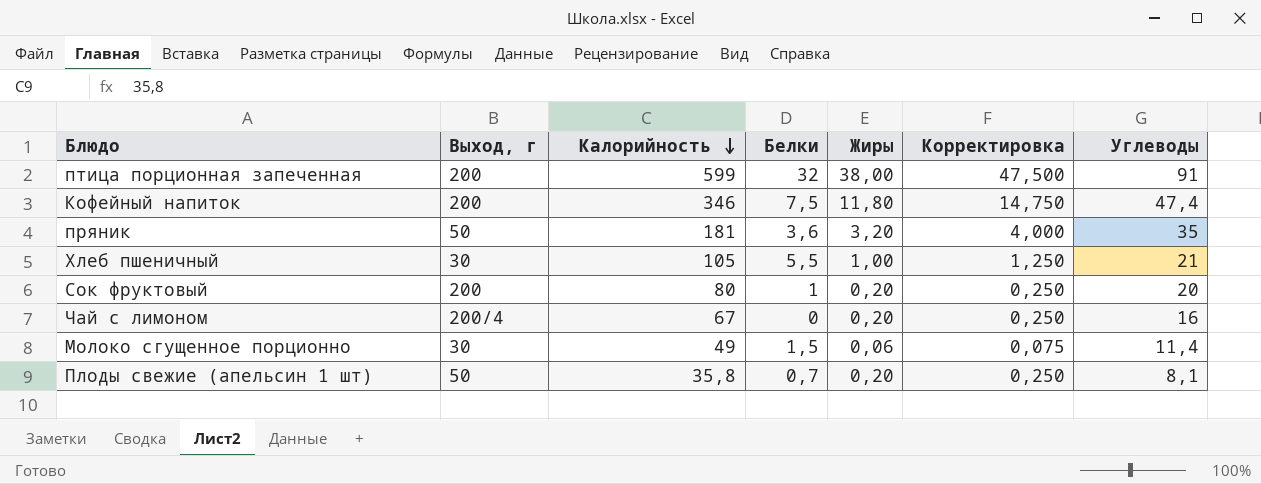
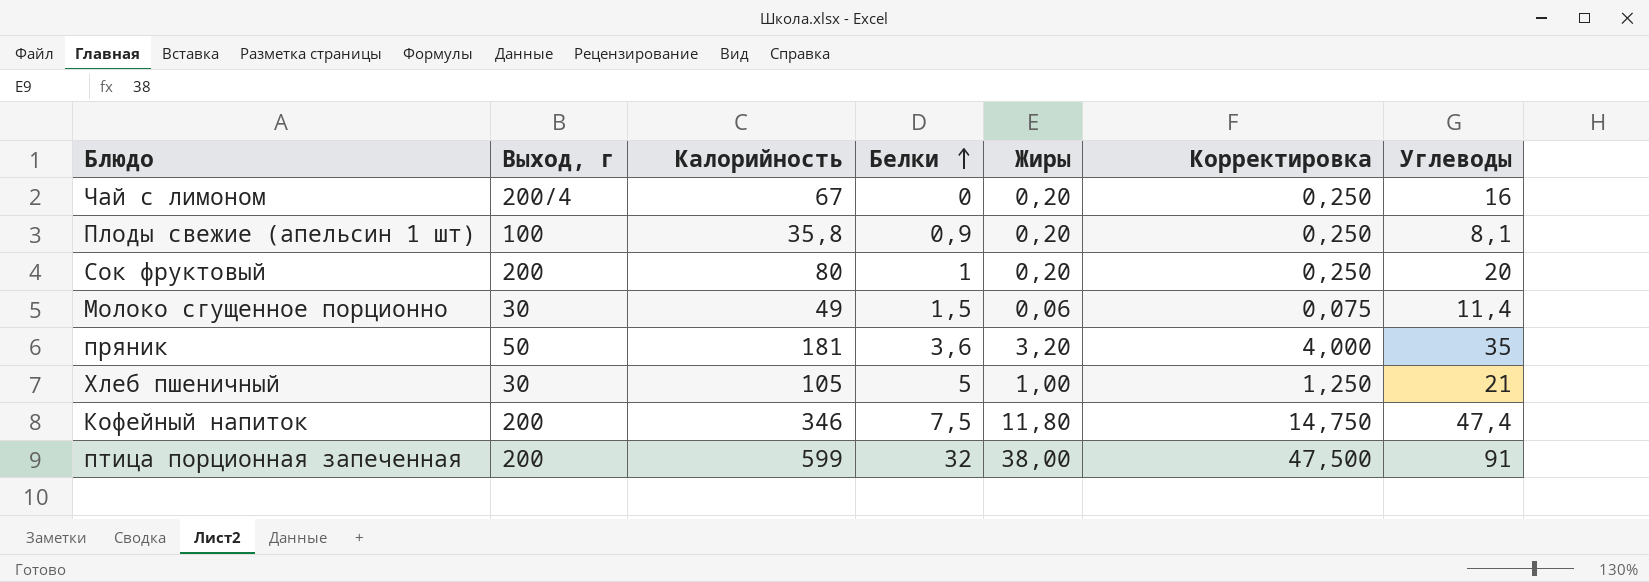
row order: Калорийность descending -> Белки ascending
Плоды свежие (апельсин 1 шт) | Выход, г: 50 -> 100
Плоды свежие (апельсин 1 шт) | Белки: 0,7 -> 0,9
Хлеб пшеничный | Белки: 5,5 -> 5

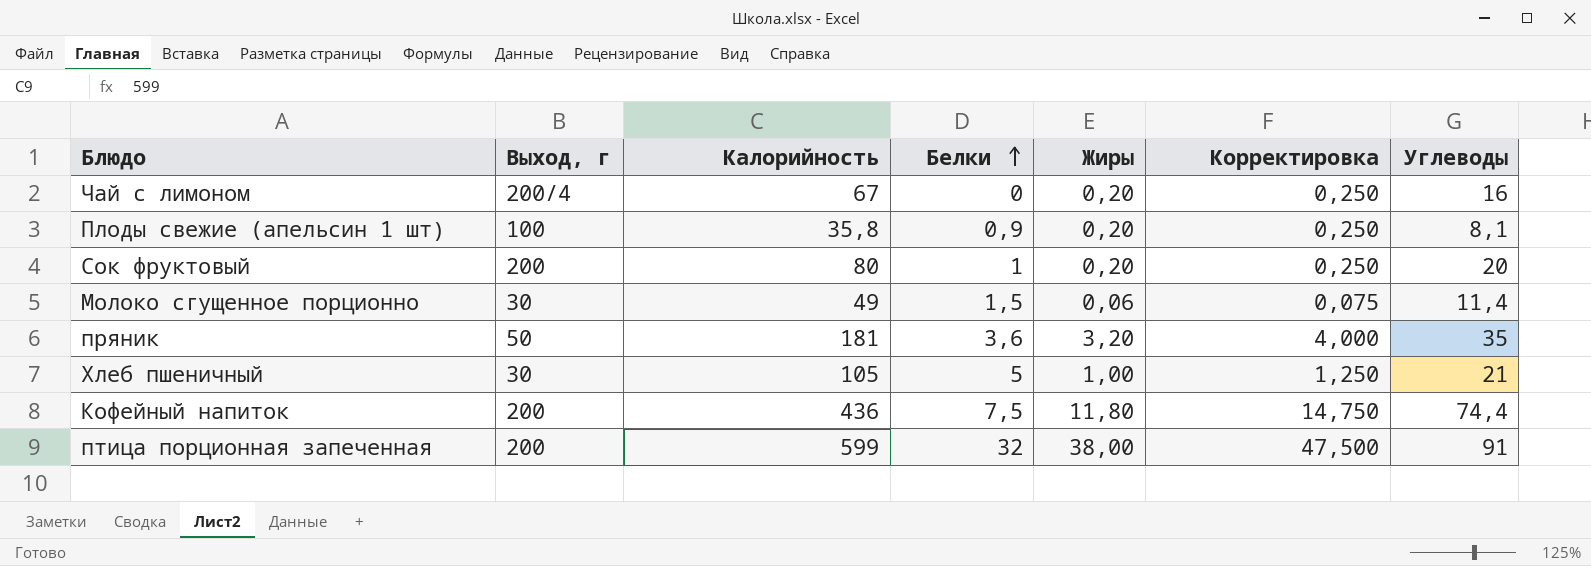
Кофейный напиток | Калорийность: 346 -> 436
Кофейный напиток | Углеводы: 47,4 -> 74,4

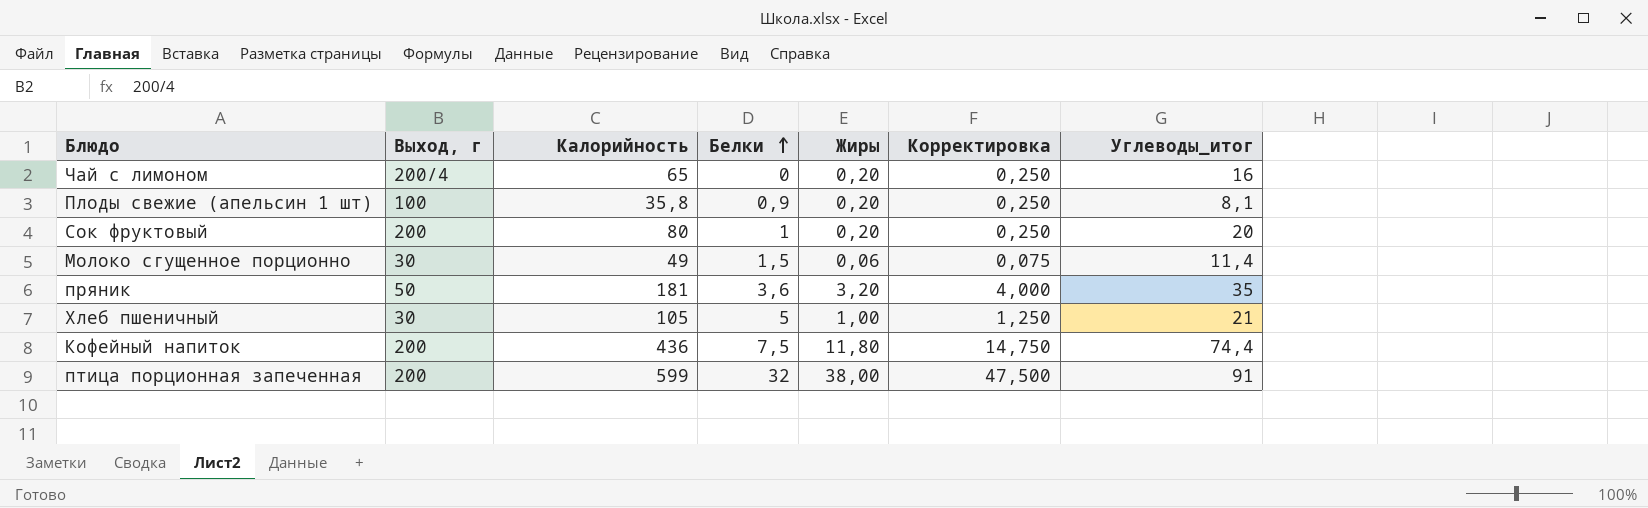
column name: Углеводы -> Углеводы_итог
Чай с лимоном | Калорийность: 67 -> 65

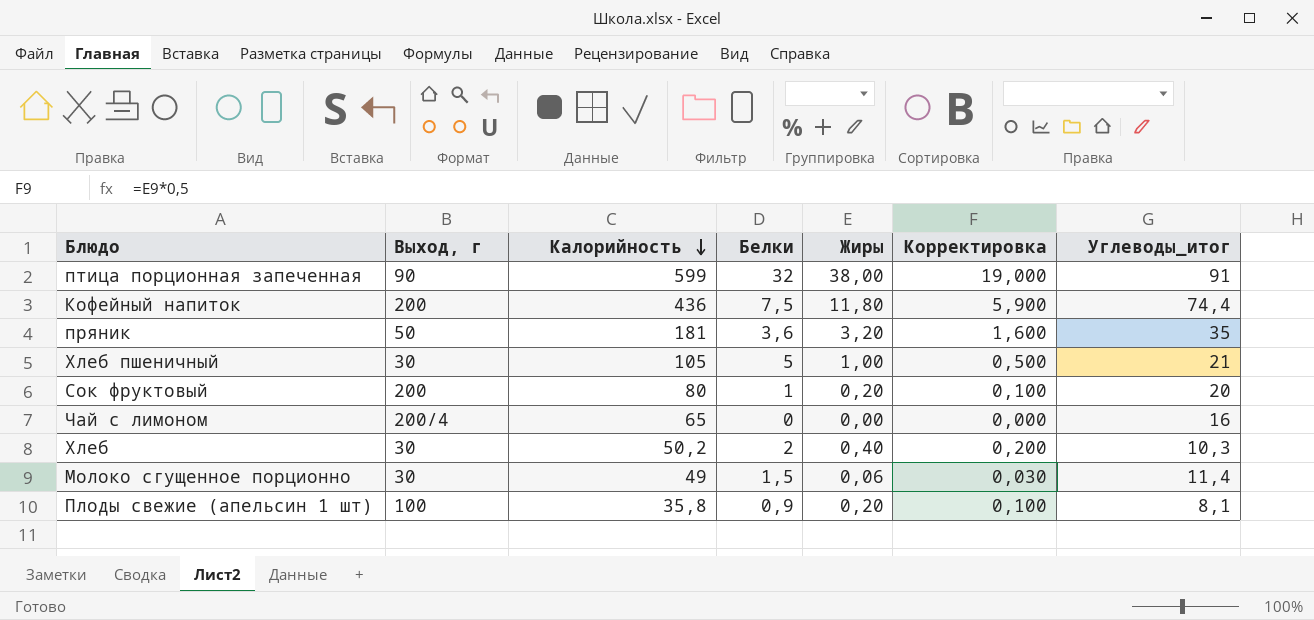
row order: Белки ascending -> Калорийность descending
column Корректировка | formula: [Жиры] * 1,25 -> [Жиры] * 0,5
птица порционная запеченная | Выход, г: 200 -> 90
Чай с лимоном | Жиры: 0,20 -> 0,00
row Хлеб: none -> 30 | 50,2 | 2 | 0,40 | 0,200 | 10,3

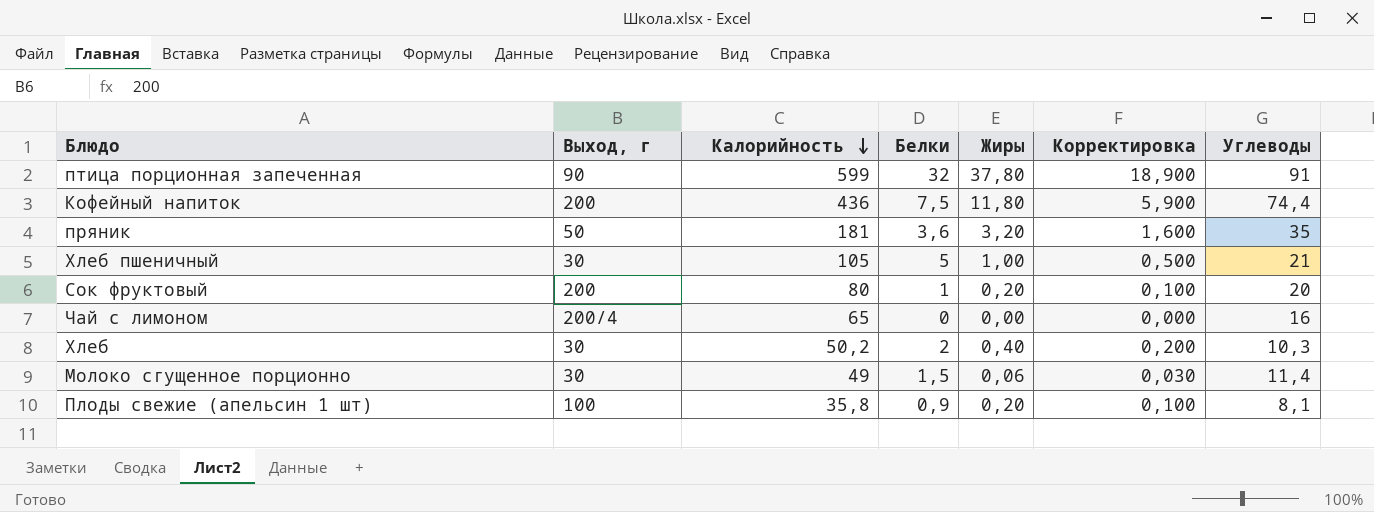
column name: Углеводы_итог -> Углеводы
птица порционная запеченная | Жиры: 38,00 -> 37,80
птица порционная запеченная | Корректировка: 19,000 -> 18,900

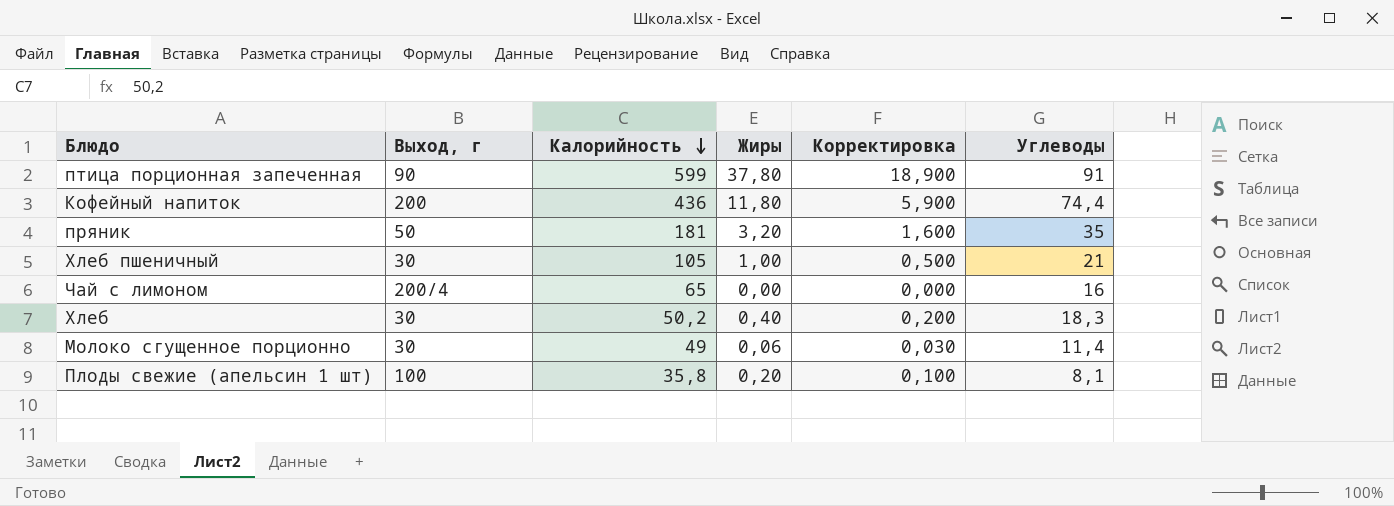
column Белки | position: 4 -> none
row Сок фруктовый: 200 | 80 | 1 | 0,20 | 0,100 | 20 -> none
Хлеб | Углеводы: 10,3 -> 18,3

